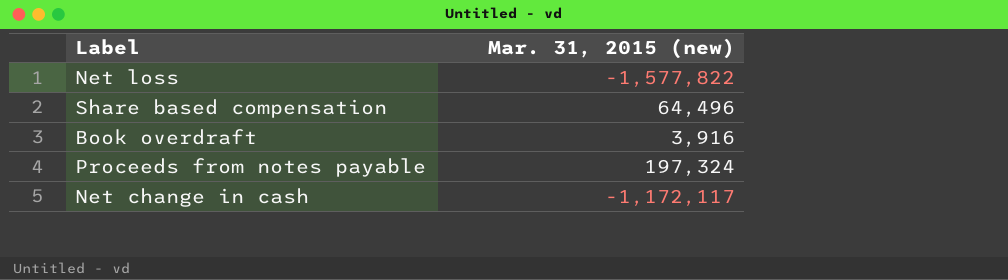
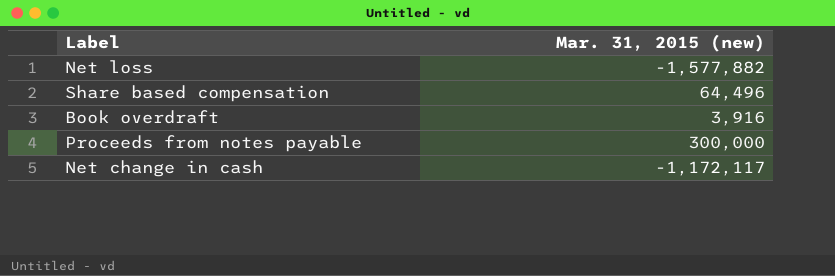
Net loss | Mar. 31, 2015 (new): -1,577,822 -> -1,577,882
Proceeds from notes payable | Mar. 31, 2015 (new): 197,324 -> 300,000

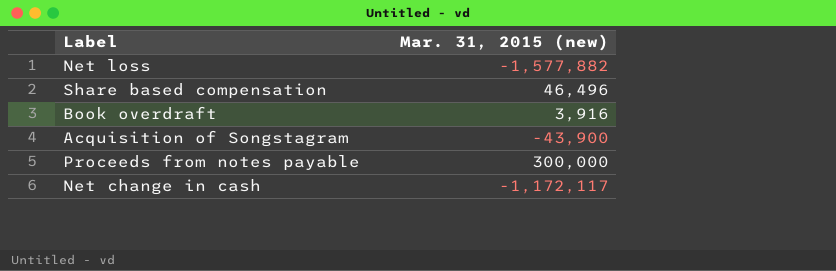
Share based compensation | Mar. 31, 2015 (new): 64,496 -> 46,496
row Acquisition of Songstagram: none -> -43,900

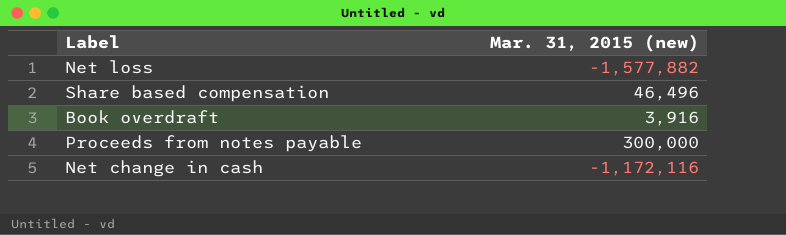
row Acquisition of Songstagram: -43,900 -> none
Net change in cash | Mar. 31, 2015 (new): -1,172,117 -> -1,172,116

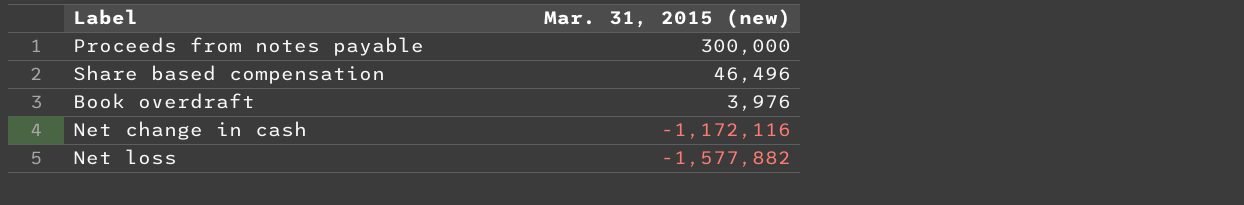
row order: none -> Mar. 31, 2015 (new) descending
Book overdraft | Mar. 31, 2015 (new): 3,916 -> 3,976

